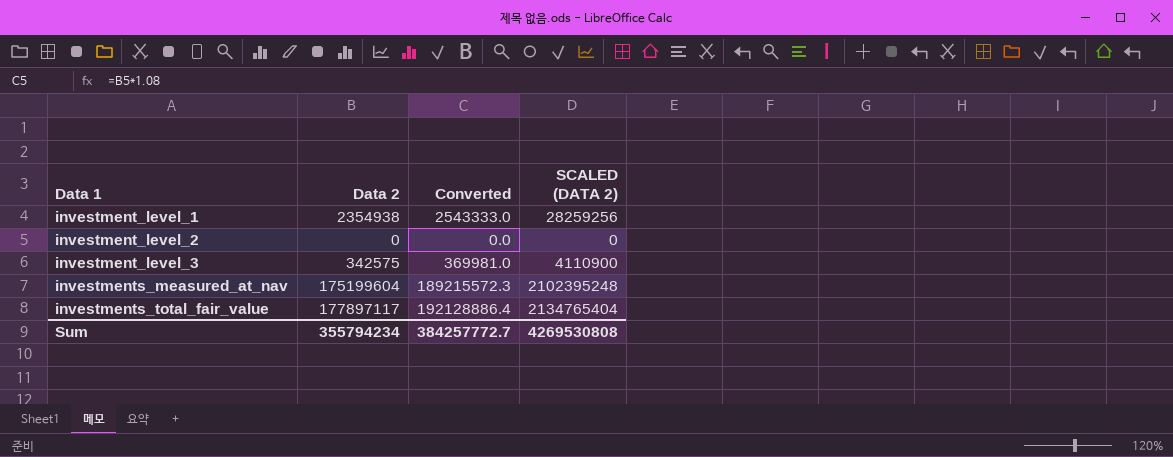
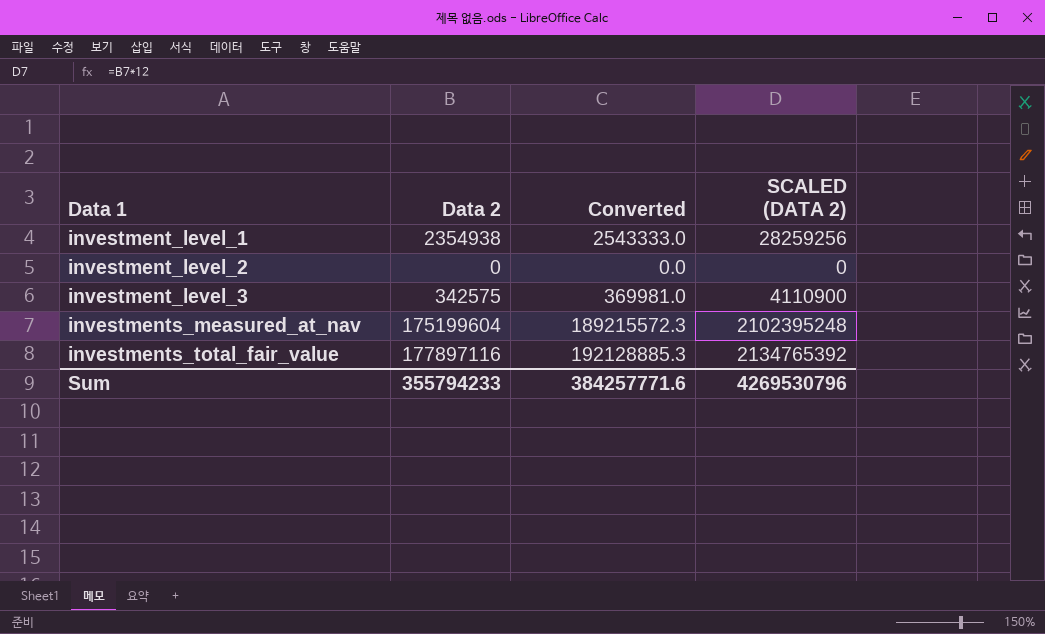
investments_total_fair_value | Data 2: 177897117 -> 177897116
investments_total_fair_value | Converted: 192128886.4 -> 192128885.3
investments_total_fair_value | SCALED (DATA 2): 2134765404 -> 2134765392
Sum | Data 2: 355794234 -> 355794233
Sum | Converted: 384257772.7 -> 384257771.6
Sum | SCALED (DATA 2): 4269530808 -> 4269530796

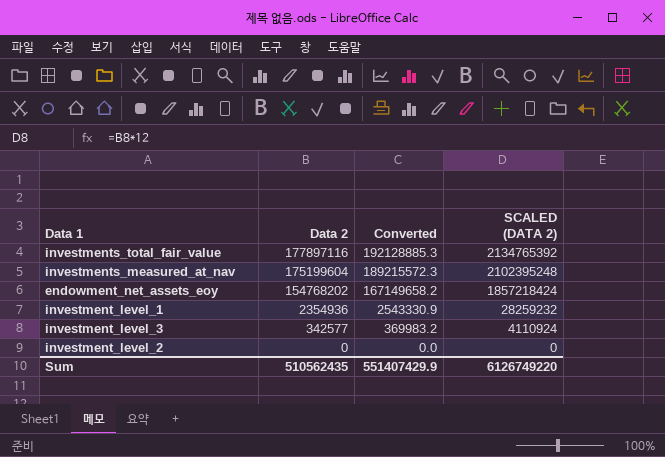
row order: Data 1 ascending -> Data 2 descending
row endowment_net_assets_eoy: none -> 154768202 | 167149658.2 | 1857218424
investment_level_1 | Data 2: 2354938 -> 2354936
investment_level_1 | Converted: 2543333.0 -> 2543330.9
investment_level_1 | SCALED (DATA 2): 28259256 -> 28259232
investment_level_3 | Data 2: 342575 -> 342577
investment_level_3 | Converted: 369981.0 -> 369983.2
investment_level_3 | SCALED (DATA 2): 4110900 -> 4110924
Sum | Data 2: 355794233 -> 510562435
Sum | Converted: 384257771.6 -> 551407429.9
Sum | SCALED (DATA 2): 4269530796 -> 6126749220

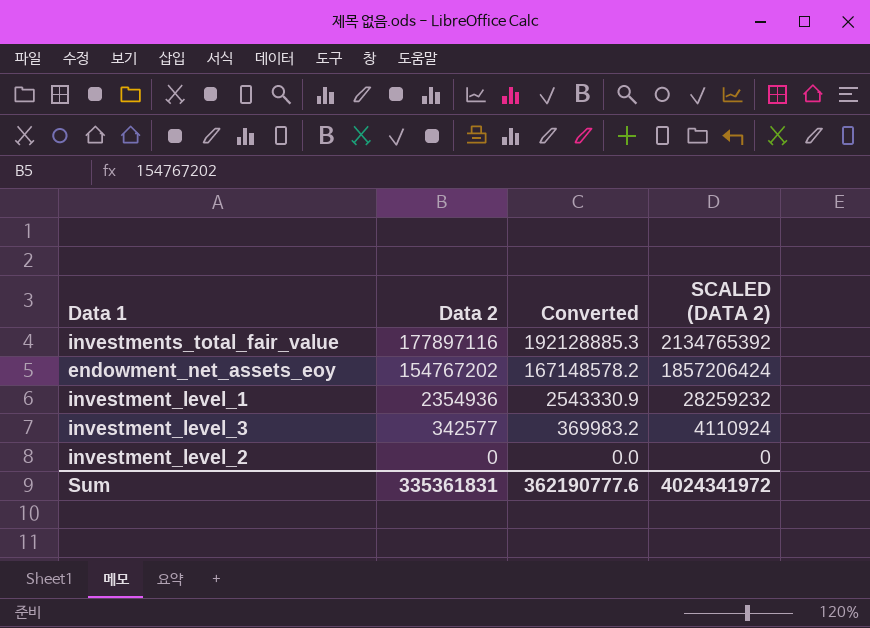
row investments_measured_at_nav: 175199604 | 189215572.3 | 2102395248 -> none
endowment_net_assets_eoy | Data 2: 154768202 -> 154767202
endowment_net_assets_eoy | Converted: 167149658.2 -> 167148578.2
endowment_net_assets_eoy | SCALED (DATA 2): 1857218424 -> 1857206424
Sum | Data 2: 510562435 -> 335361831
Sum | Converted: 551407429.9 -> 362190777.6
Sum | SCALED (DATA 2): 6126749220 -> 4024341972

